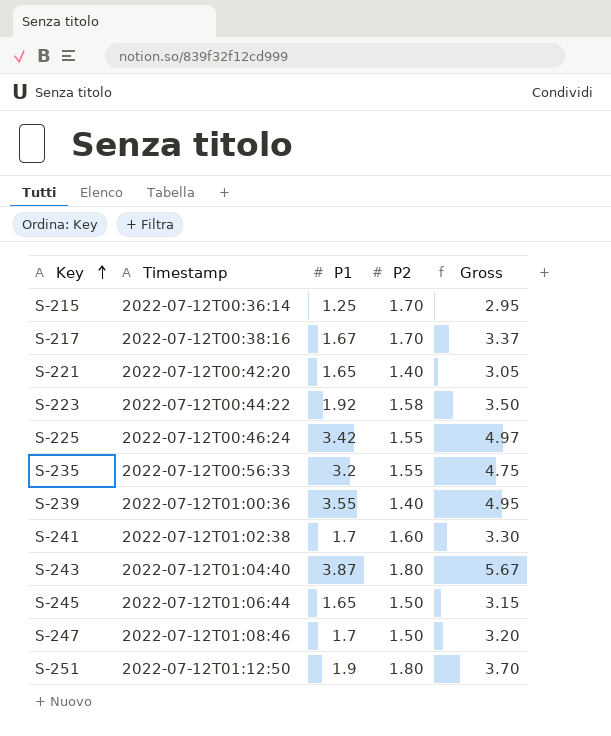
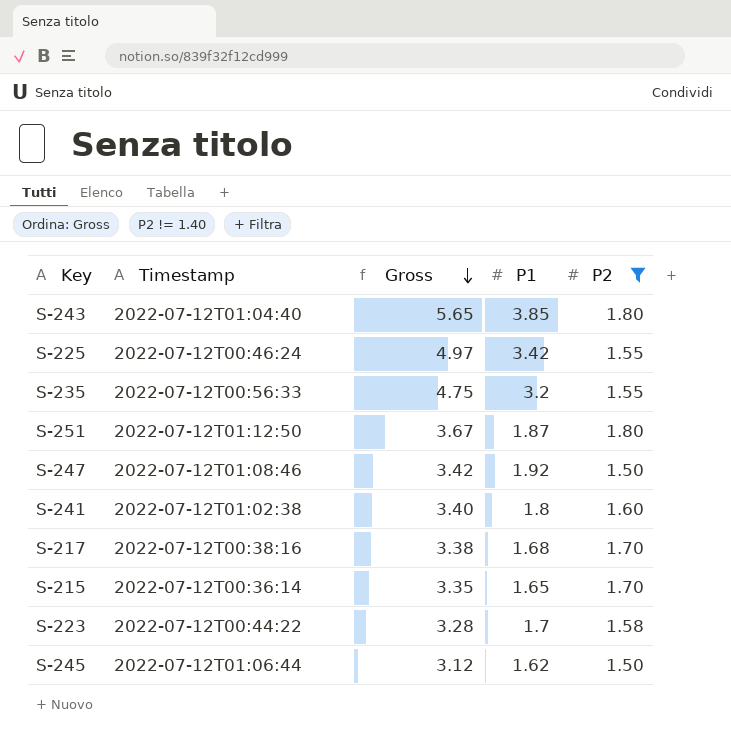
filter: none -> P2 != 1.40
row order: Key ascending -> Gross descending
column Gross | position: 5 -> 3
S-243 | Gross: 5.67 -> 5.65
S-243 | P1: 3.87 -> 3.85
S-251 | Gross: 3.70 -> 3.67
S-251 | P1: 1.9 -> 1.87
S-247 | Gross: 3.20 -> 3.42
S-247 | P1: 1.7 -> 1.92
S-241 | Gross: 3.30 -> 3.40
S-241 | P1: 1.7 -> 1.8
S-217 | Gross: 3.37 -> 3.38
S-217 | P1: 1.67 -> 1.68
S-215 | Gross: 2.95 -> 3.35
S-215 | P1: 1.25 -> 1.65
S-223 | Gross: 3.50 -> 3.28
S-223 | P1: 1.92 -> 1.7
S-245 | Gross: 3.15 -> 3.12
S-245 | P1: 1.65 -> 1.62

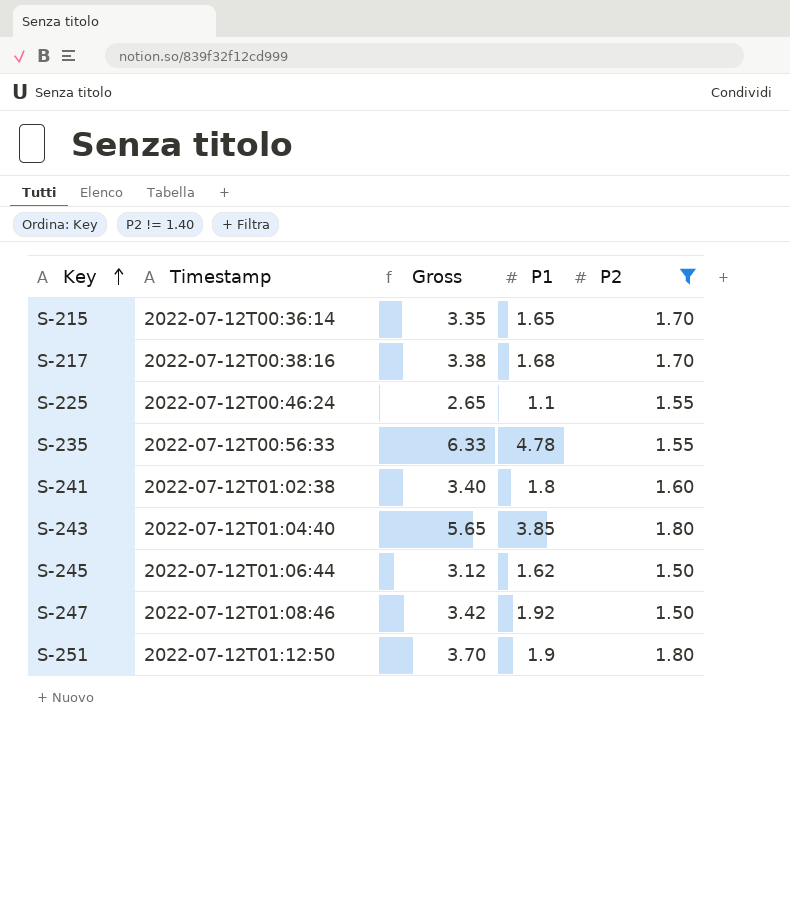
row order: Gross descending -> Key ascending
row S-223: 2022-07-12T00:44:22 | 3.28 | 1.7 | 1.58 -> none
S-225 | Gross: 4.97 -> 2.65
S-225 | P1: 3.42 -> 1.1
S-235 | Gross: 4.75 -> 6.33
S-235 | P1: 3.2 -> 4.78
S-251 | Gross: 3.67 -> 3.70
S-251 | P1: 1.87 -> 1.9

